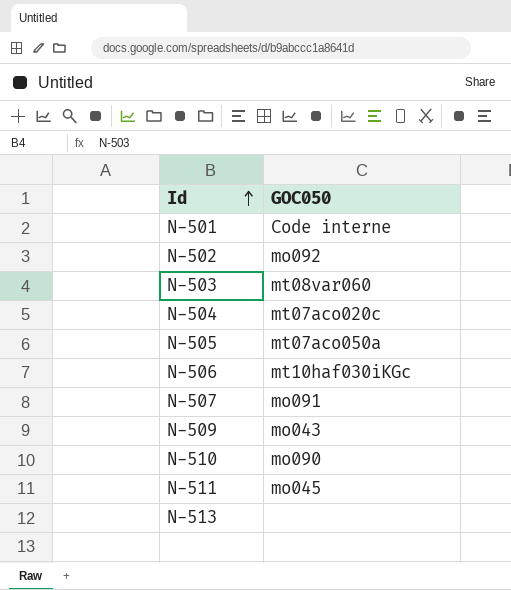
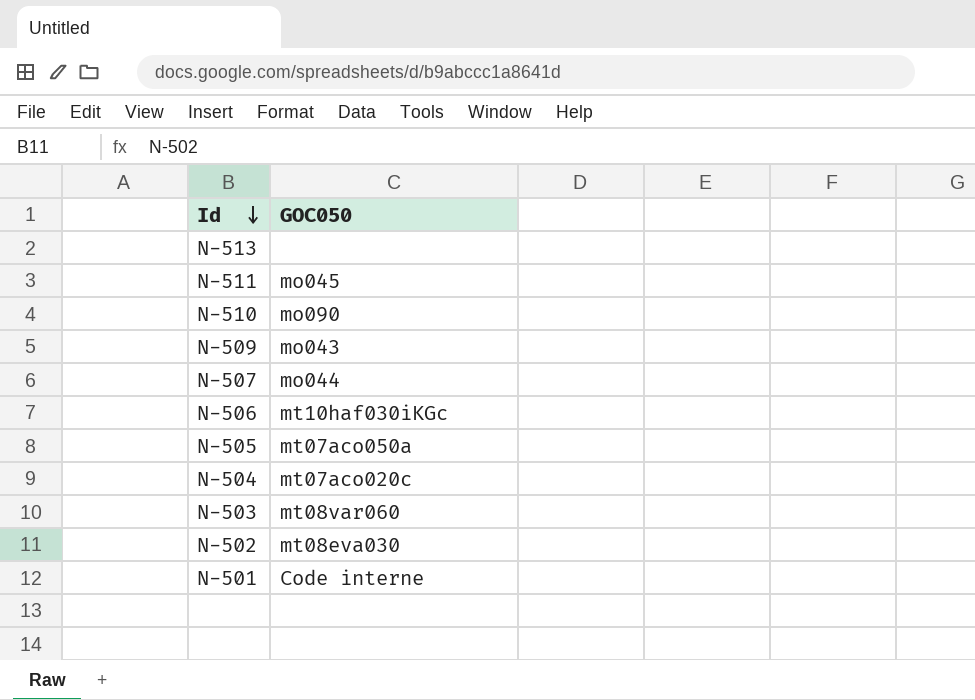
row order: Id ascending -> Id descending
N-507 | GOC050: mo091 -> mo044
N-502 | GOC050: mo092 -> mt08eva030

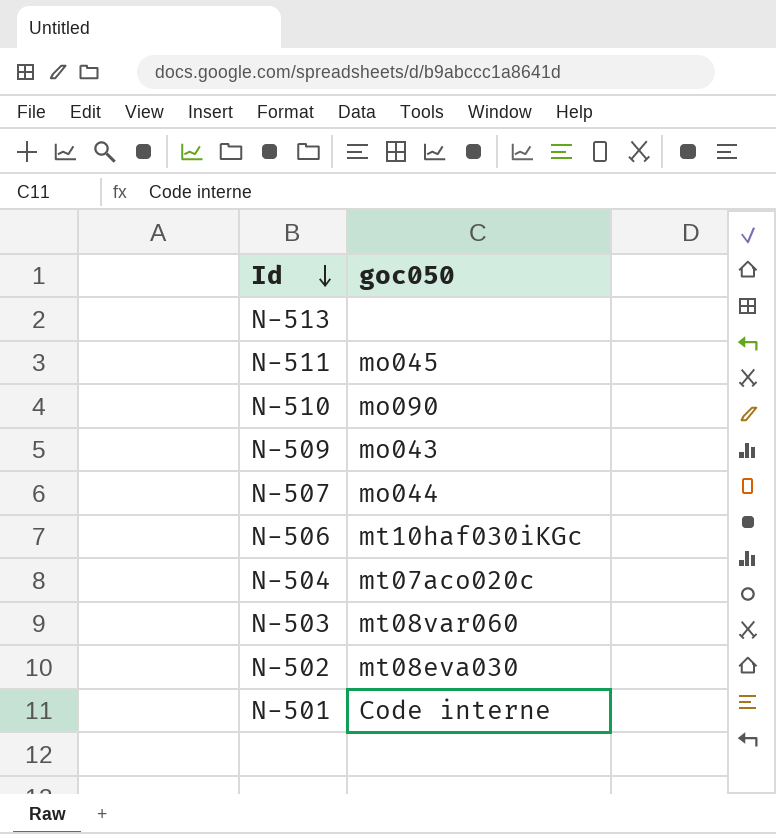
column name: GOC050 -> goc050
row N-505: mt07aco050a -> none

